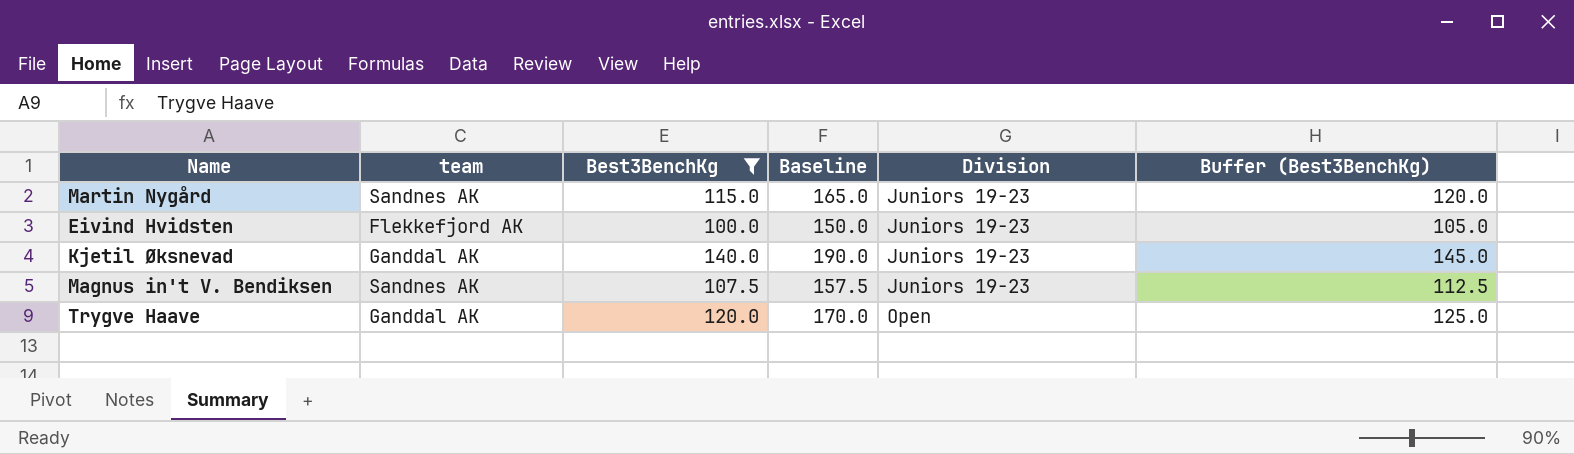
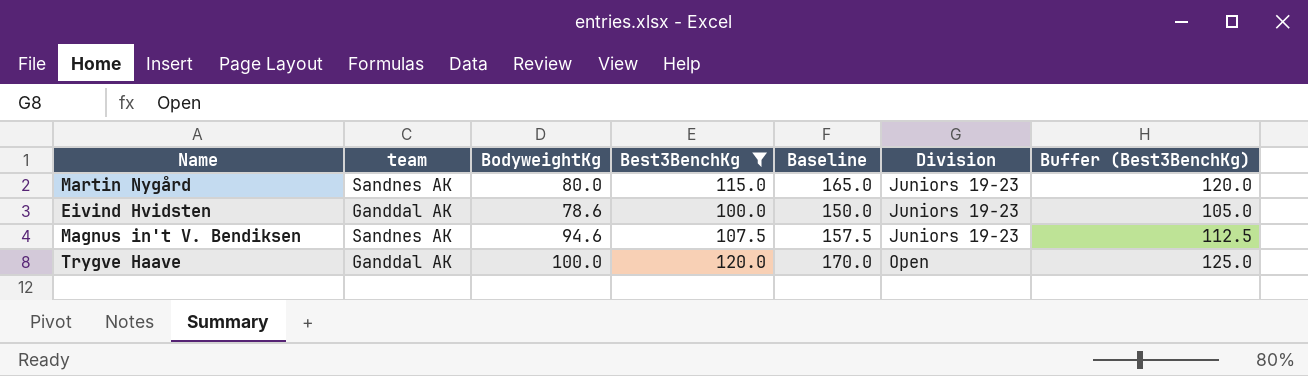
column BodyweightKg | position: none -> 3
row Kjetil Øksnevad: Ganddal AK | 140.0 | 190.0 | Juniors 19-23 | 145.0 -> none
Eivind Hvidsten | team: Flekkefjord AK -> Ganddal AK

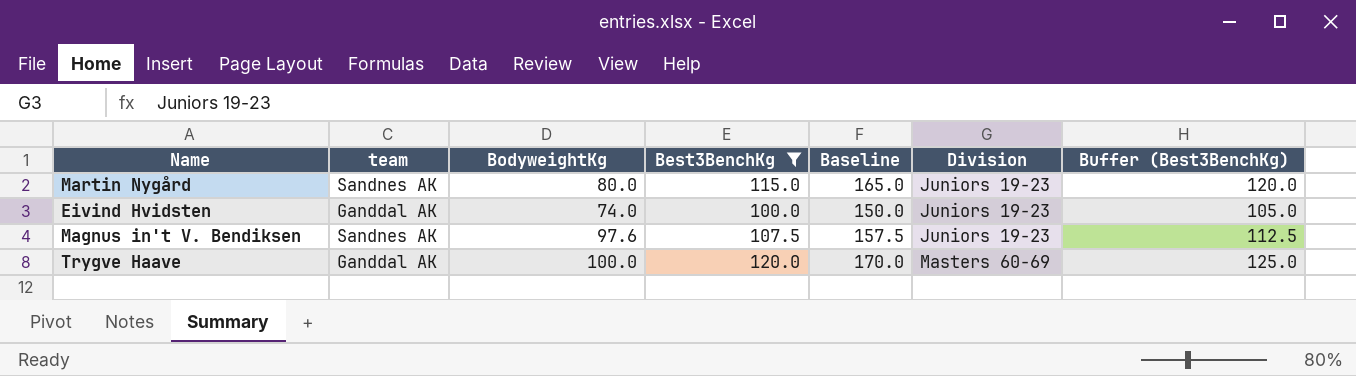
Eivind Hvidsten | BodyweightKg: 78.6 -> 74.0
Magnus in't V. Bendiksen | BodyweightKg: 94.6 -> 97.6
Trygve Haave | Division: Open -> Masters 60-69

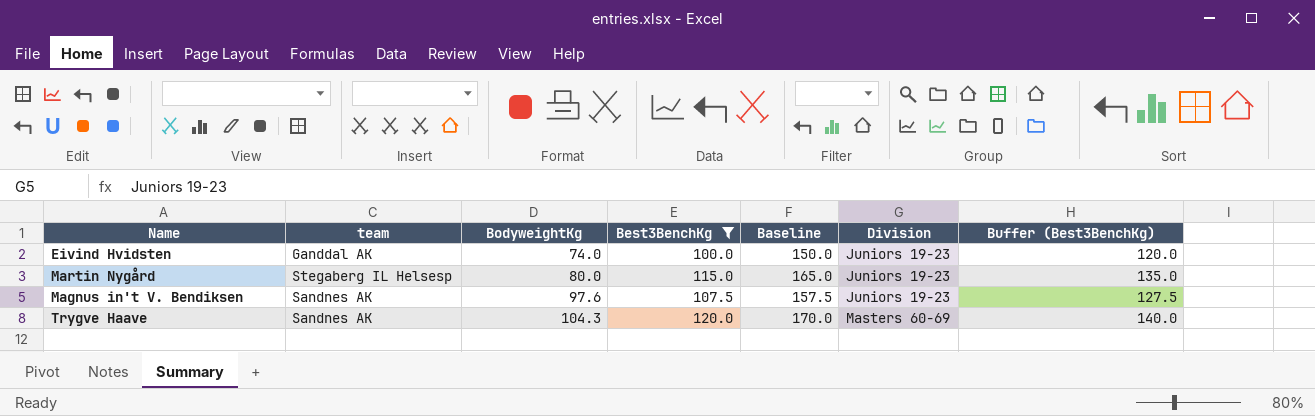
row order: Division ascending -> BodyweightKg ascending
column Buffer (Best3BenchKg) | formula: [Best3BenchKg] + 5 -> [Best3BenchKg] + 20
Martin Nygård | team: Sandnes AK -> Stegaberg IL Helsesp
Trygve Haave | team: Ganddal AK -> Sandnes AK
Trygve Haave | BodyweightKg: 100.0 -> 104.3

